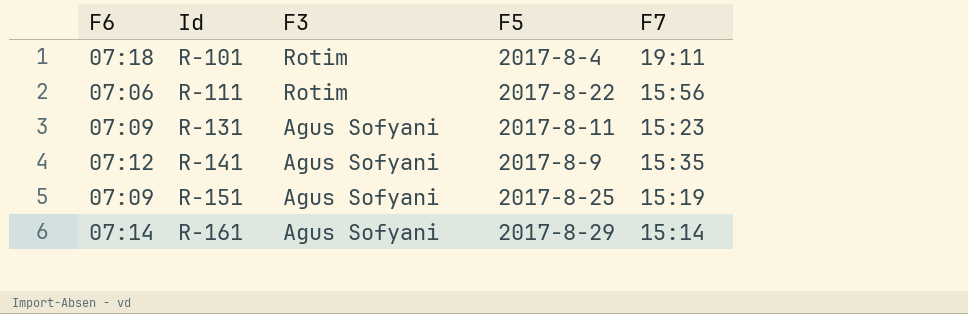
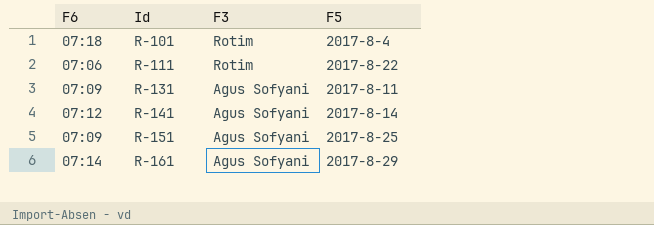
column F7 | position: 5 -> none
R-141 | F5: 2017-8-9 -> 2017-8-14

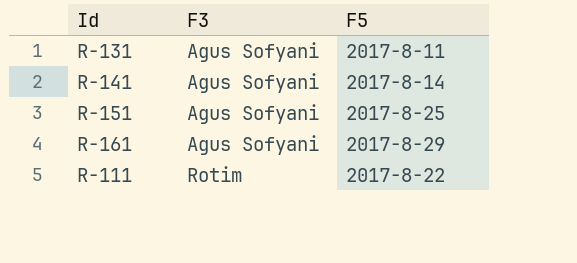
row order: Id ascending -> F3 ascending
column F6 | position: 1 -> none
row R-101: 07:18 | Rotim | 2017-8-4 -> none

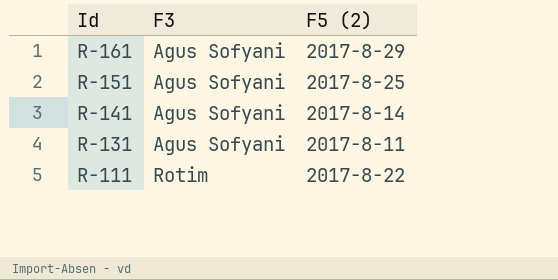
row order: F3 ascending -> Id descending
column name: F5 -> F5 (2)

